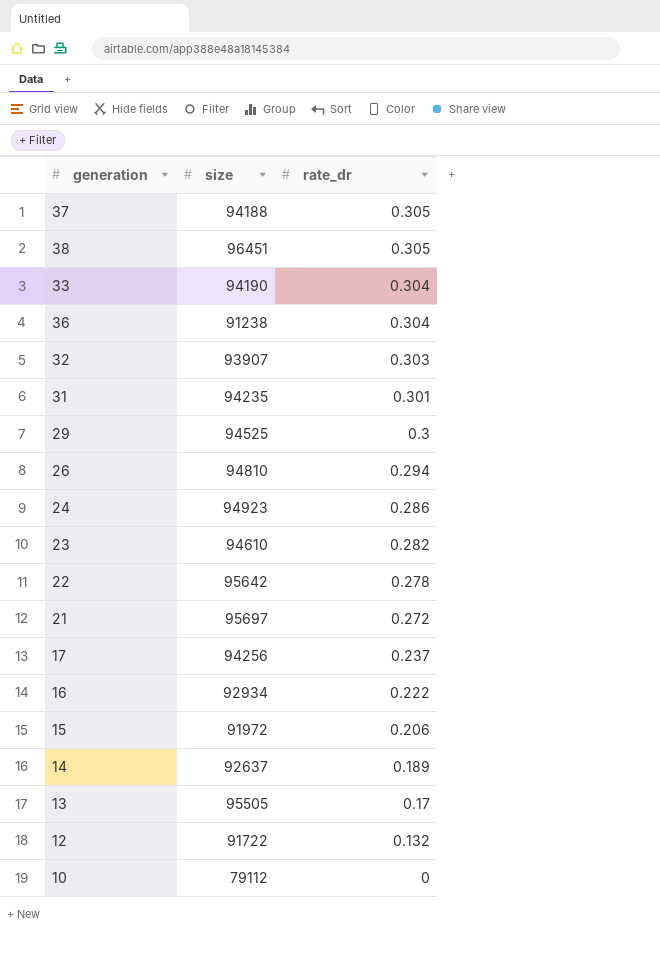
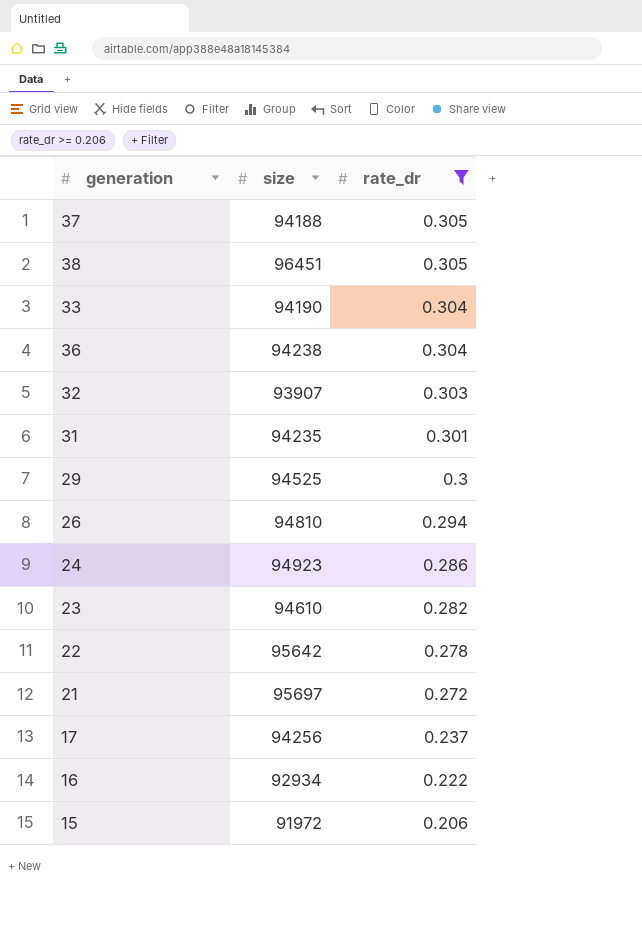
filter: none -> rate_dr >= 0.206
36 | size: 91238 -> 94238

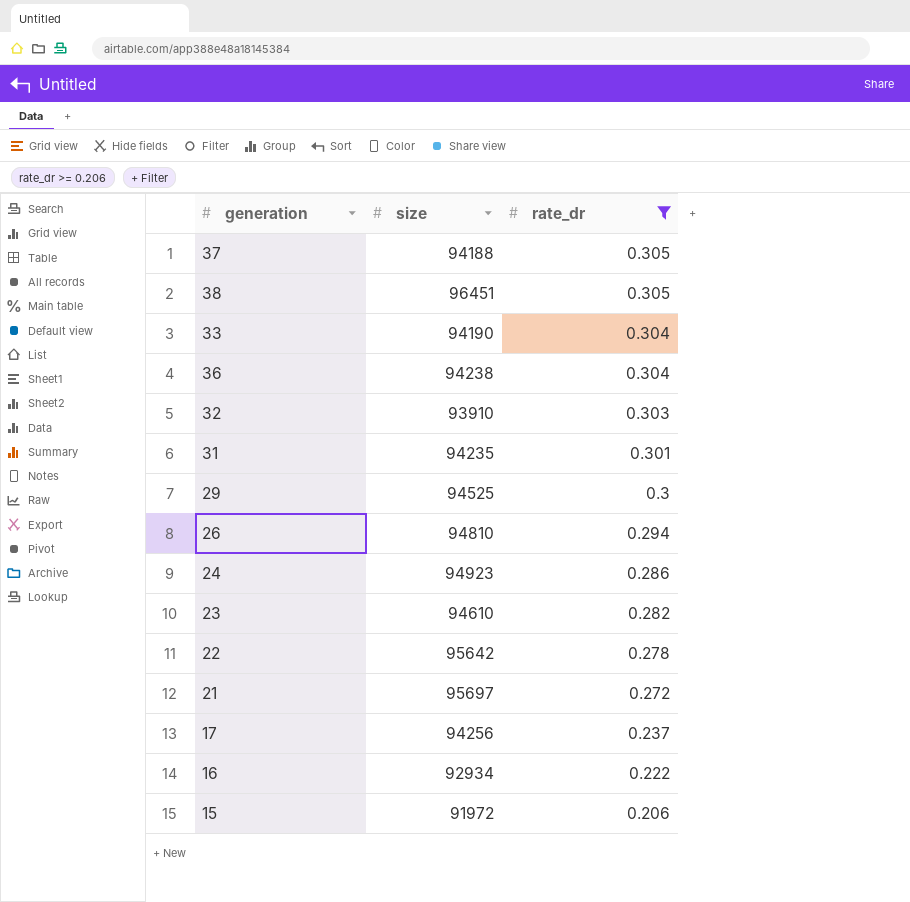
32 | size: 93907 -> 93910

